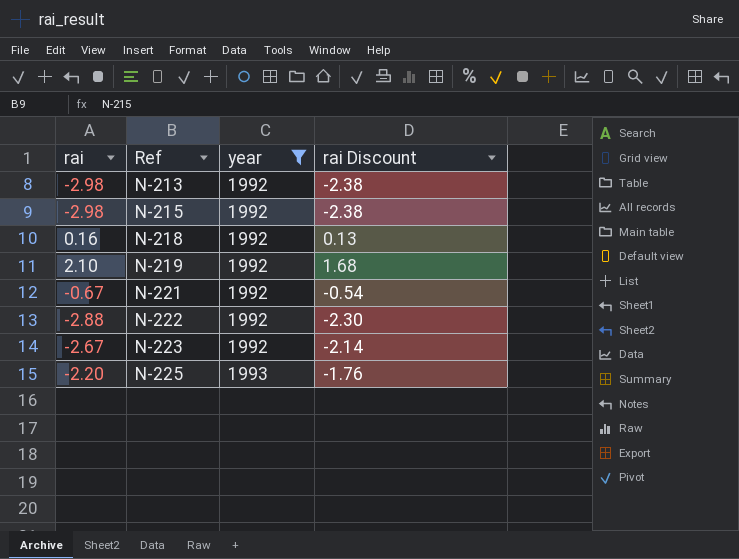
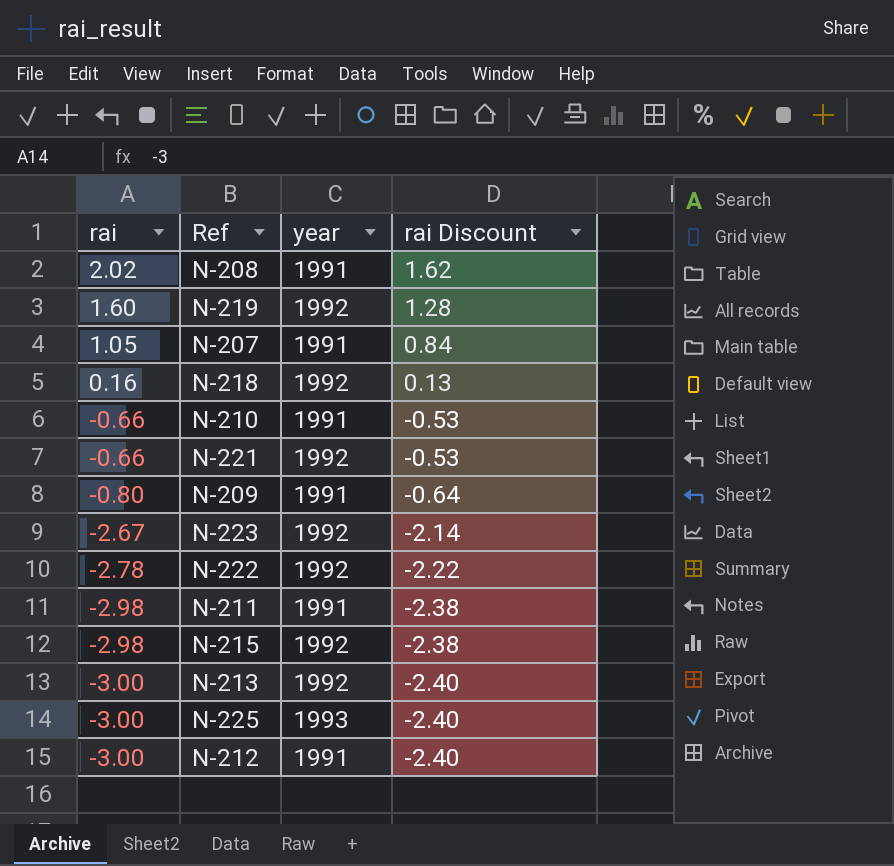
filter: year != 1991 -> none
row order: Ref ascending -> rai descending
N-219 | rai: 2.10 -> 1.60
N-219 | rai Discount: 1.68 -> 1.28
N-221 | rai: -0.67 -> -0.66
N-221 | rai Discount: -0.54 -> -0.53
N-222 | rai: -2.88 -> -2.78
N-222 | rai Discount: -2.30 -> -2.22
N-213 | rai: -2.98 -> -3.00
N-213 | rai Discount: -2.38 -> -2.40
N-225 | rai: -2.20 -> -3.00
N-225 | rai Discount: -1.76 -> -2.40

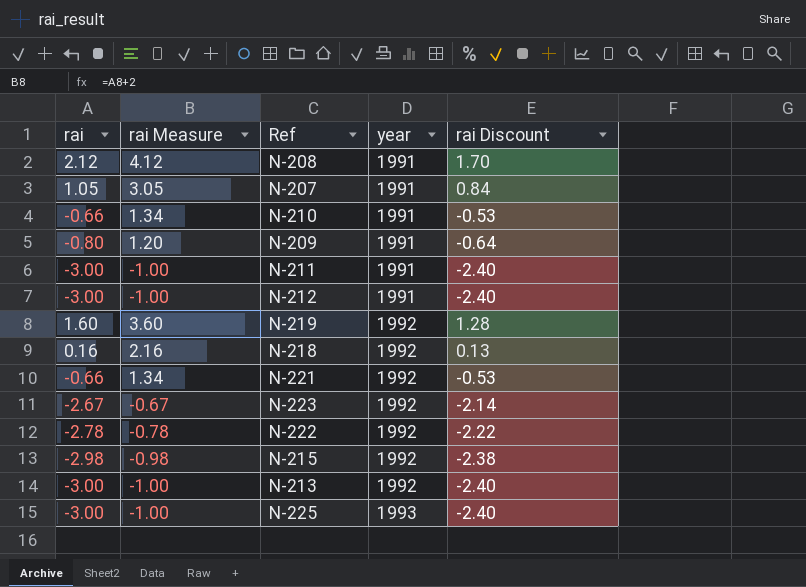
row order: rai descending -> year ascending
column rai Measure | formula: none -> [rai] + 2
N-208 | rai: 2.02 -> 2.12
N-208 | rai Discount: 1.62 -> 1.70
N-211 | rai: -2.98 -> -3.00
N-211 | rai Discount: -2.38 -> -2.40

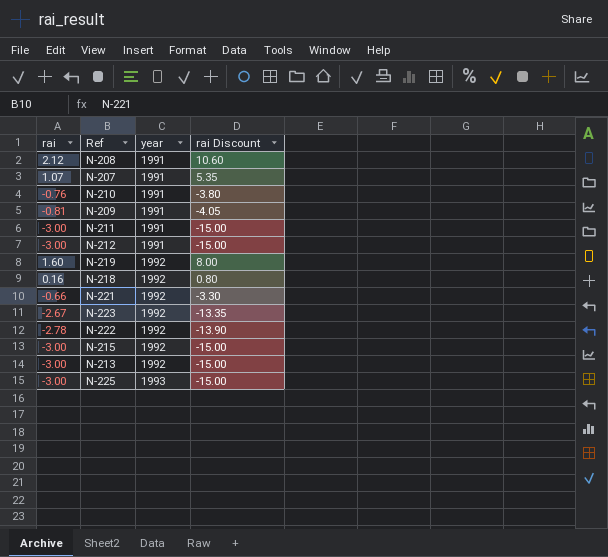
column rai Measure | formula: [rai] + 2 -> none
column rai Discount | formula: [rai] * 0.8 -> [rai] * 5
N-207 | rai: 1.05 -> 1.07
N-210 | rai: -0.66 -> -0.76
N-209 | rai: -0.80 -> -0.81
N-215 | rai: -2.98 -> -3.00

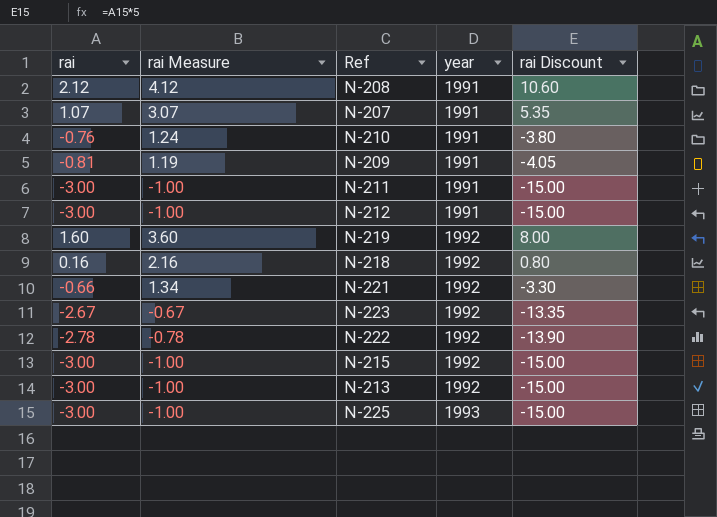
column rai Measure | formula: none -> [rai] + 2

